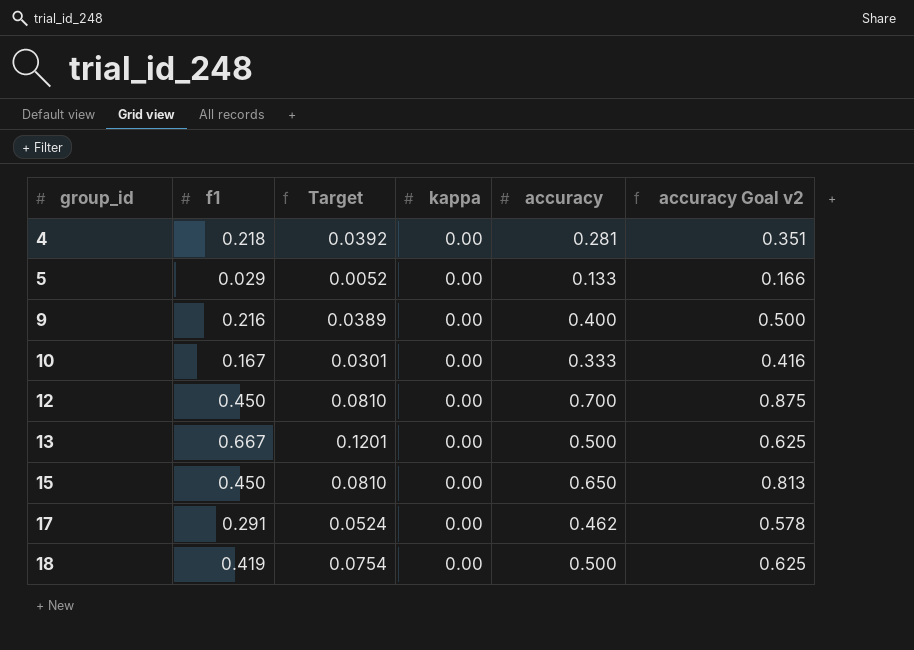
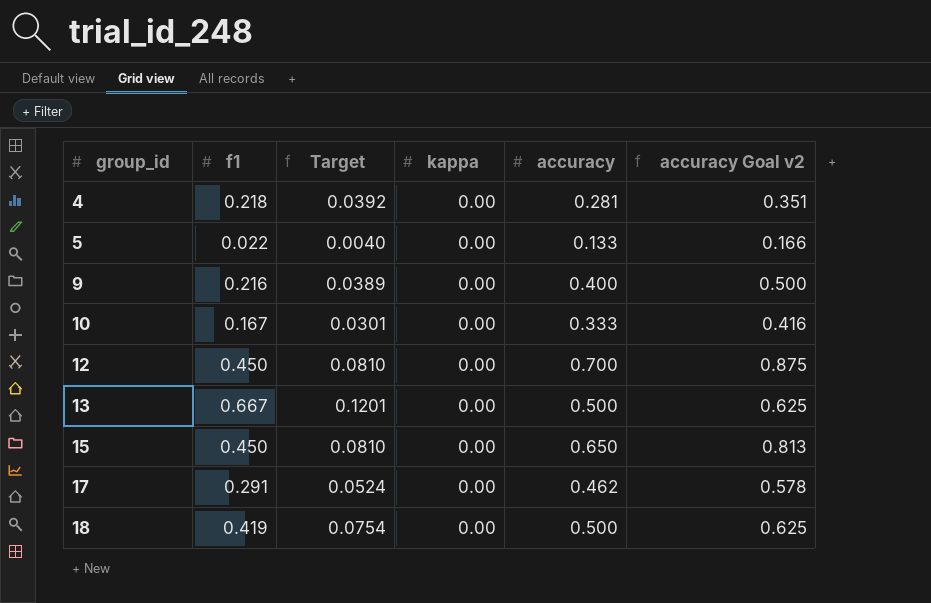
5 | f1: 0.029 -> 0.022
5 | Target: 0.0052 -> 0.0040

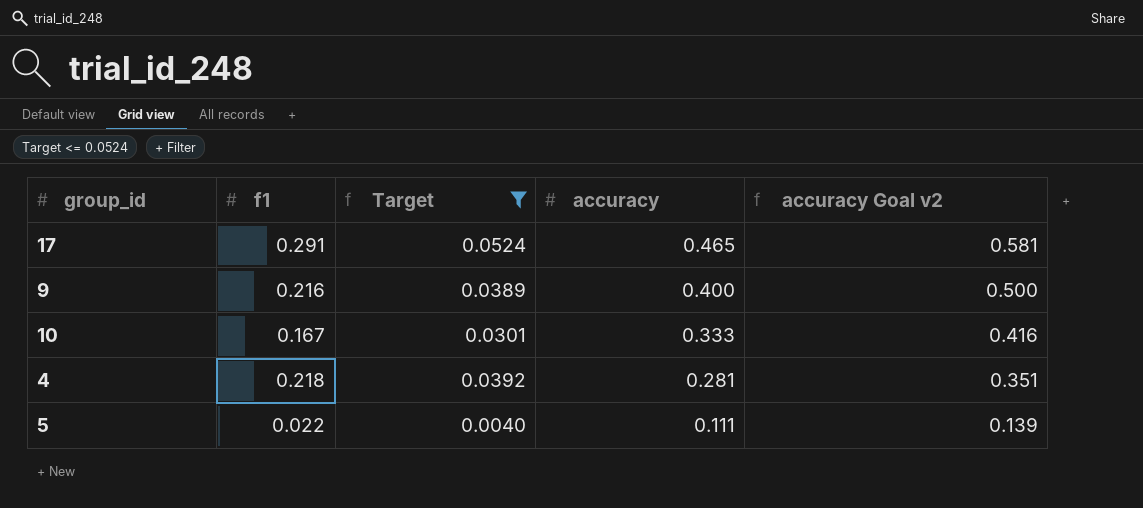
filter: none -> Target <= 0.0524
row order: group_id ascending -> accuracy descending
column kappa | position: 4 -> none
17 | accuracy: 0.462 -> 0.465
17 | accuracy Goal v2: 0.578 -> 0.581
5 | accuracy: 0.133 -> 0.111
5 | accuracy Goal v2: 0.166 -> 0.139

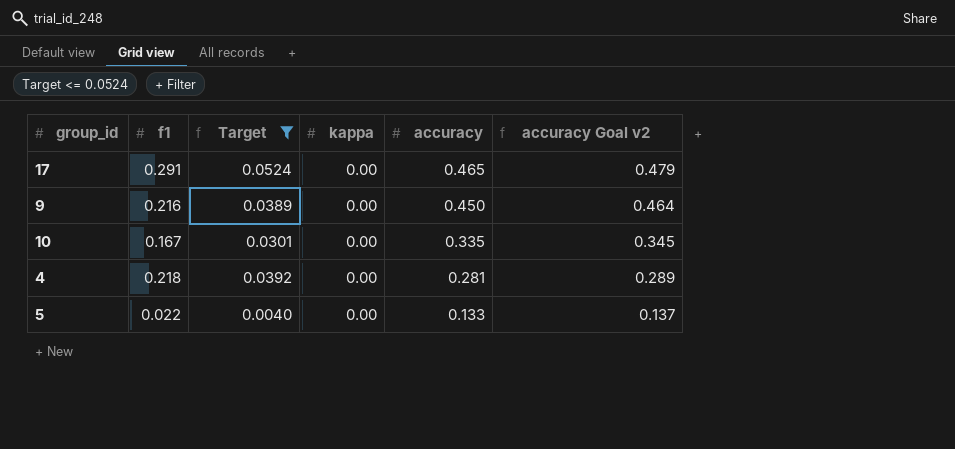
column kappa | position: none -> 4
column accuracy Goal v2 | formula: [accuracy] * 1.25 -> [accuracy] * 1.03
9 | accuracy: 0.400 -> 0.450
10 | accuracy: 0.333 -> 0.335
5 | accuracy: 0.111 -> 0.133

